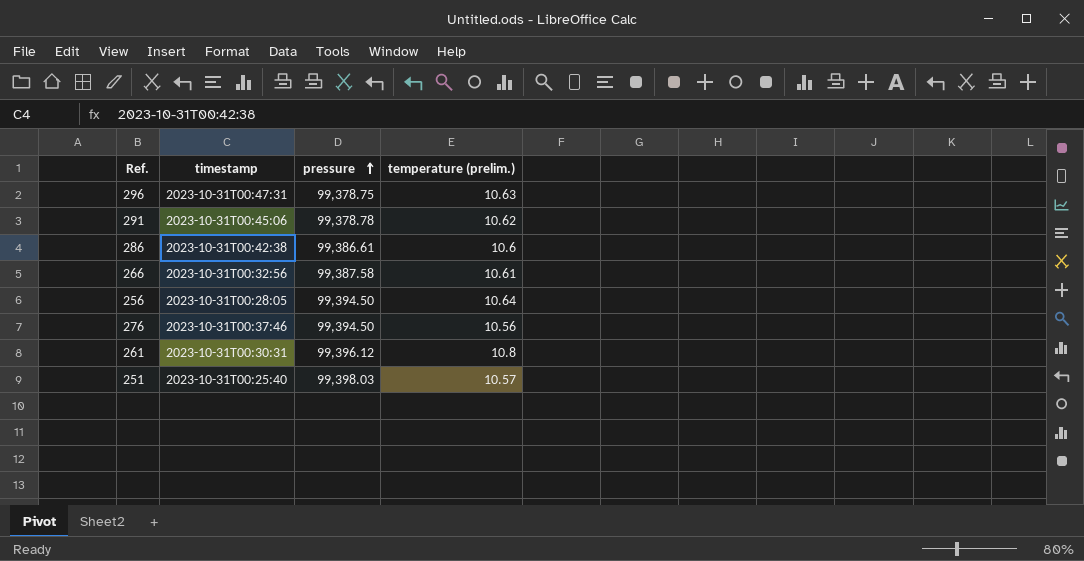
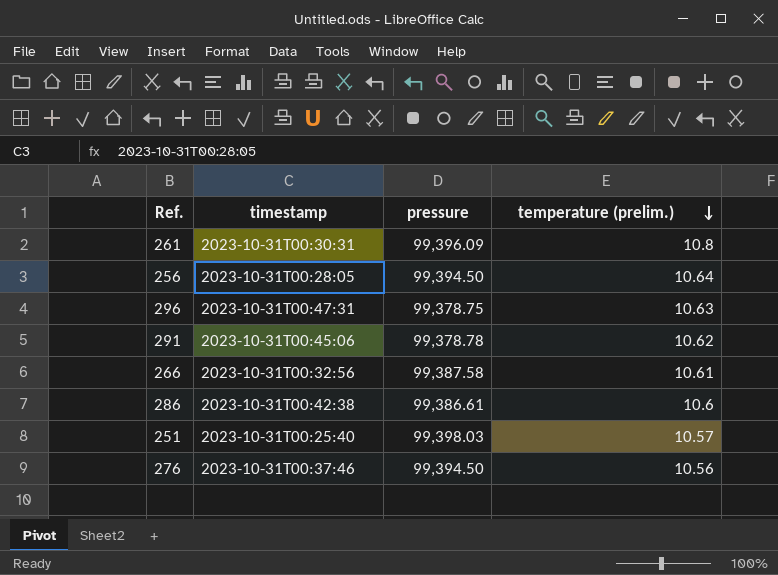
row order: pressure ascending -> temperature (prelim.) descending
261 | pressure: 99,396.12 -> 99,396.09

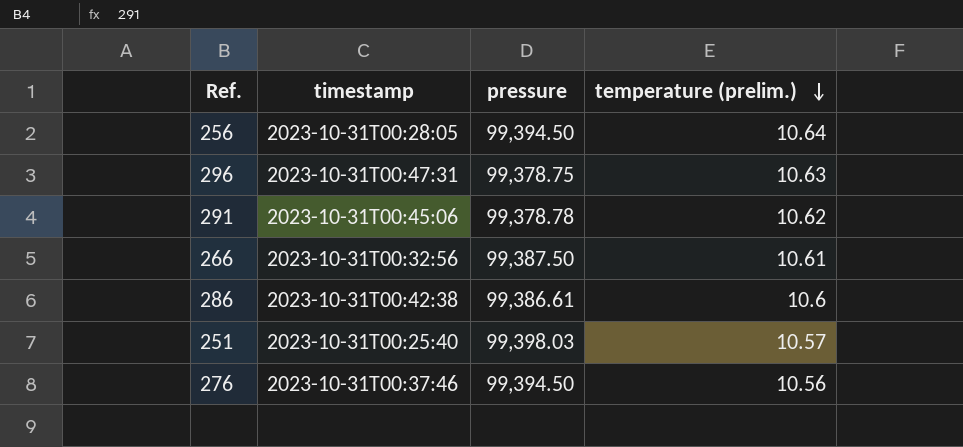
row 261: 2023-10-31T00:30:31 | 99,396.09 | 10.8 -> none
266 | pressure: 99,387.58 -> 99,387.50

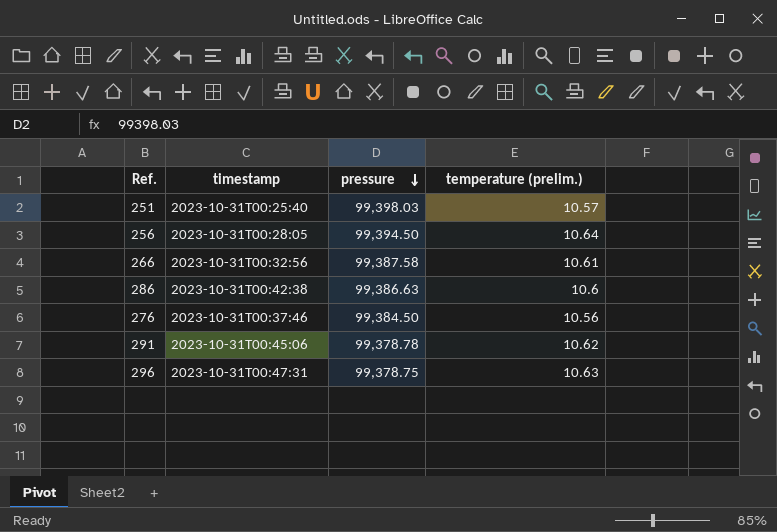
row order: temperature (prelim.) descending -> pressure descending
266 | pressure: 99,387.50 -> 99,387.58
286 | pressure: 99,386.61 -> 99,386.63
276 | pressure: 99,394.50 -> 99,384.50

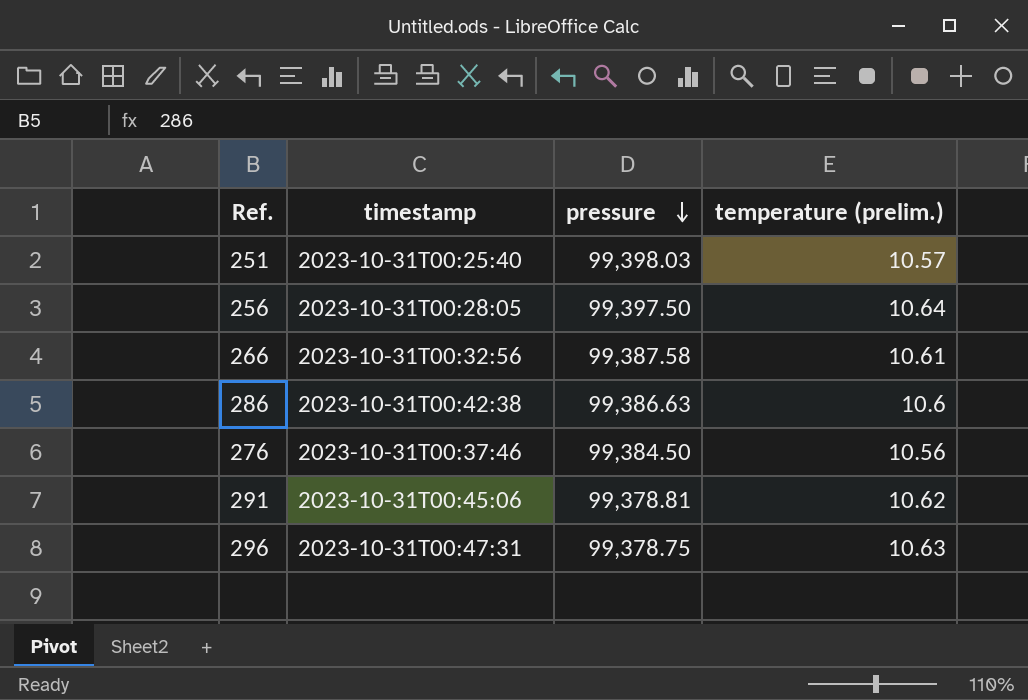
256 | pressure: 99,394.50 -> 99,397.50
291 | pressure: 99,378.78 -> 99,378.81

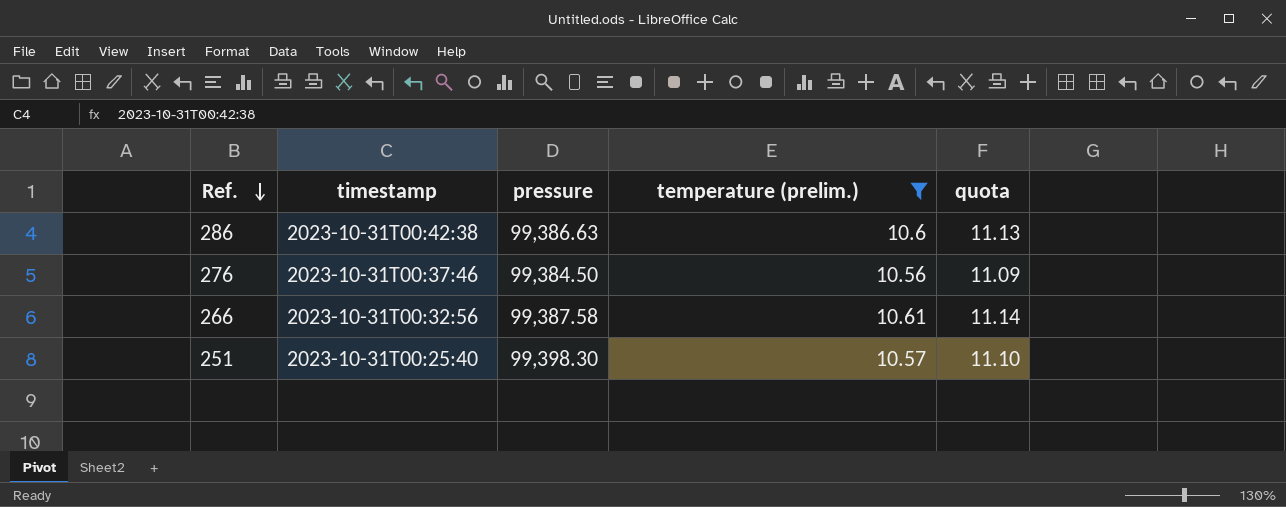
filter: none -> temperature (prelim.) <= 10.61
row order: pressure descending -> Ref. descending
column quota | formula: none -> [temperature (prelim.)] * 1.05
251 | pressure: 99,398.03 -> 99,398.30

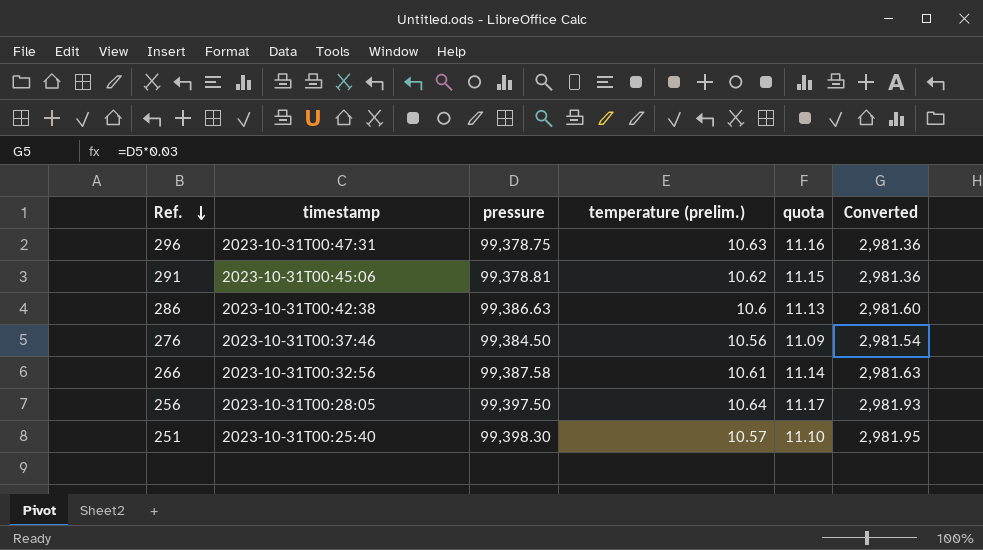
filter: temperature (prelim.) <= 10.61 -> none
column Converted | formula: none -> [pressure] * 0.03

